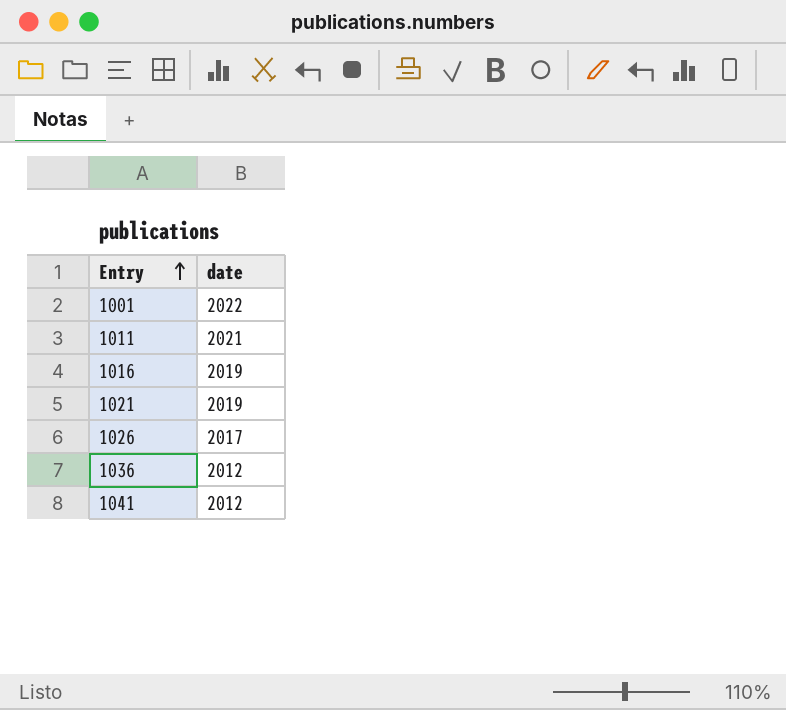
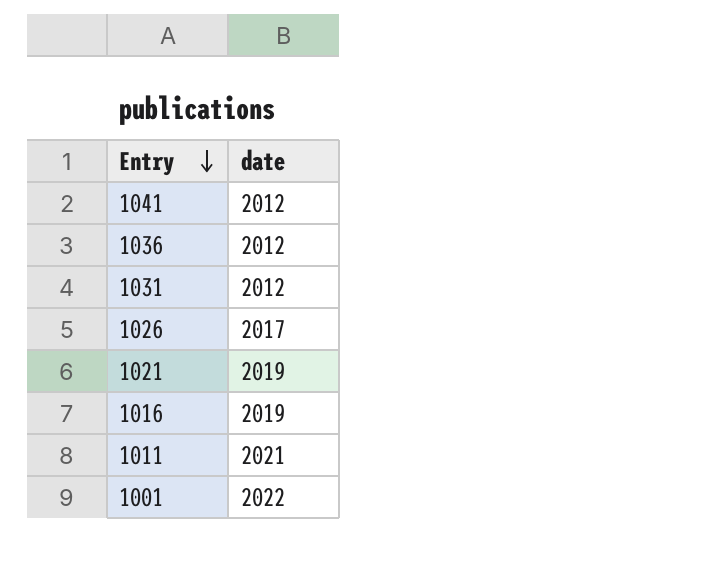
row order: Entry ascending -> Entry descending
row 1031: none -> 2012

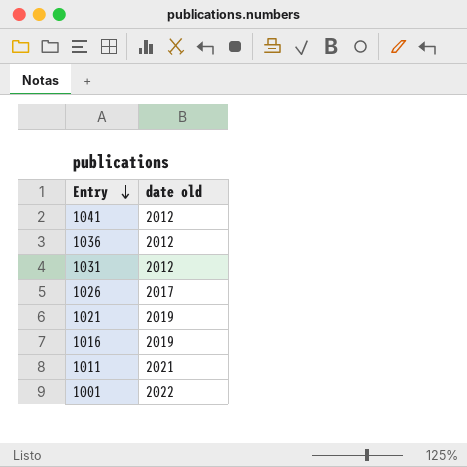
column name: date -> date old

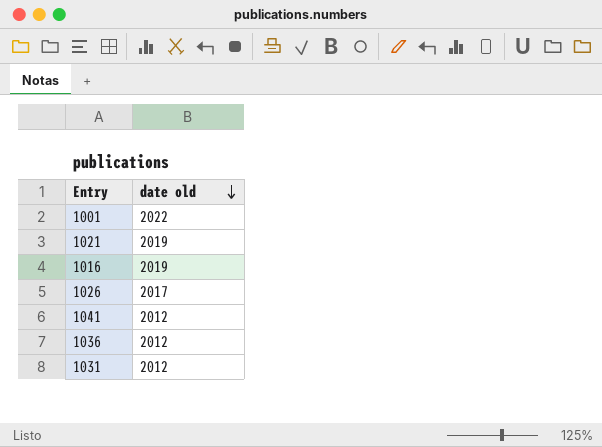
row order: Entry descending -> date old descending
row 1011: 2021 -> none

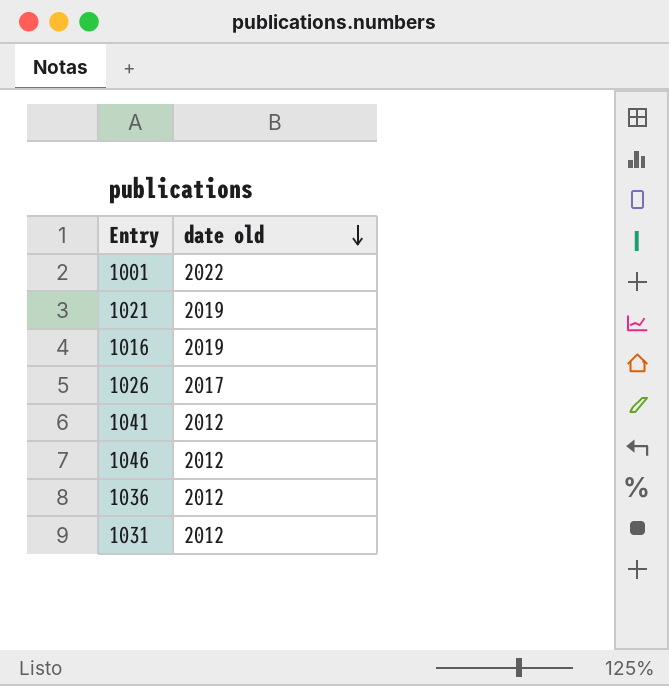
row 1046: none -> 2012

